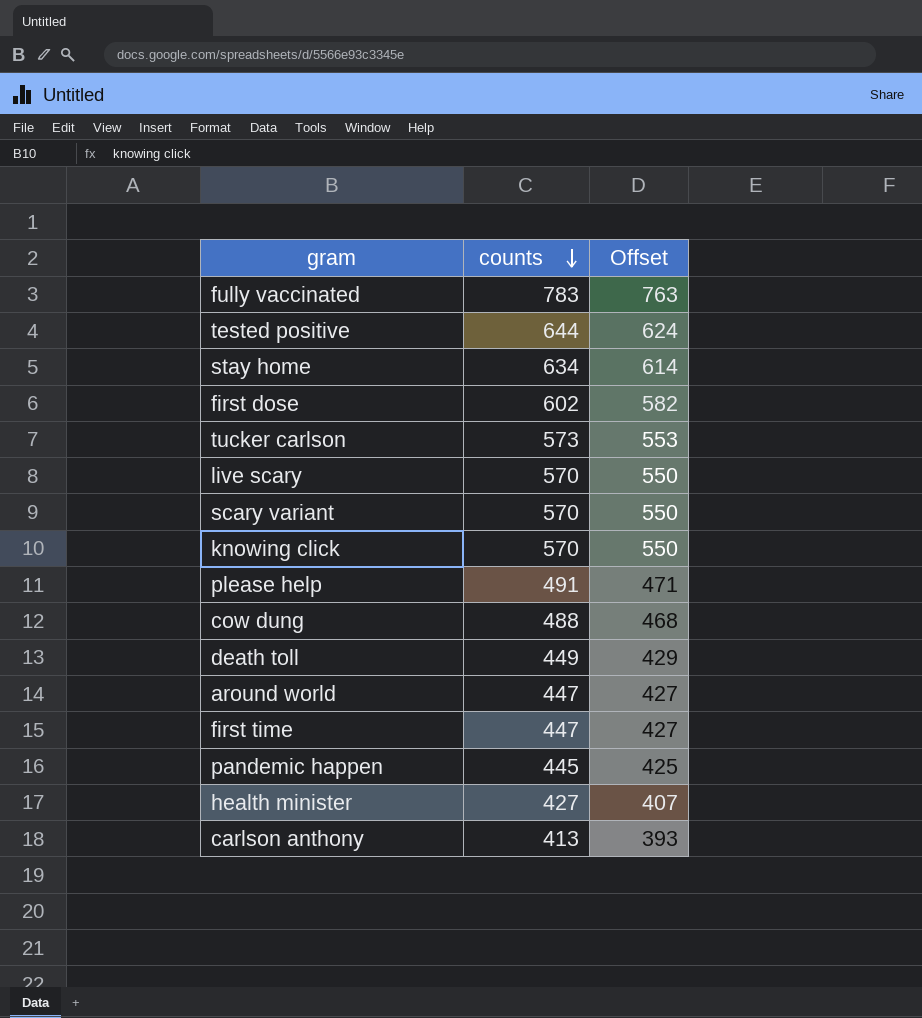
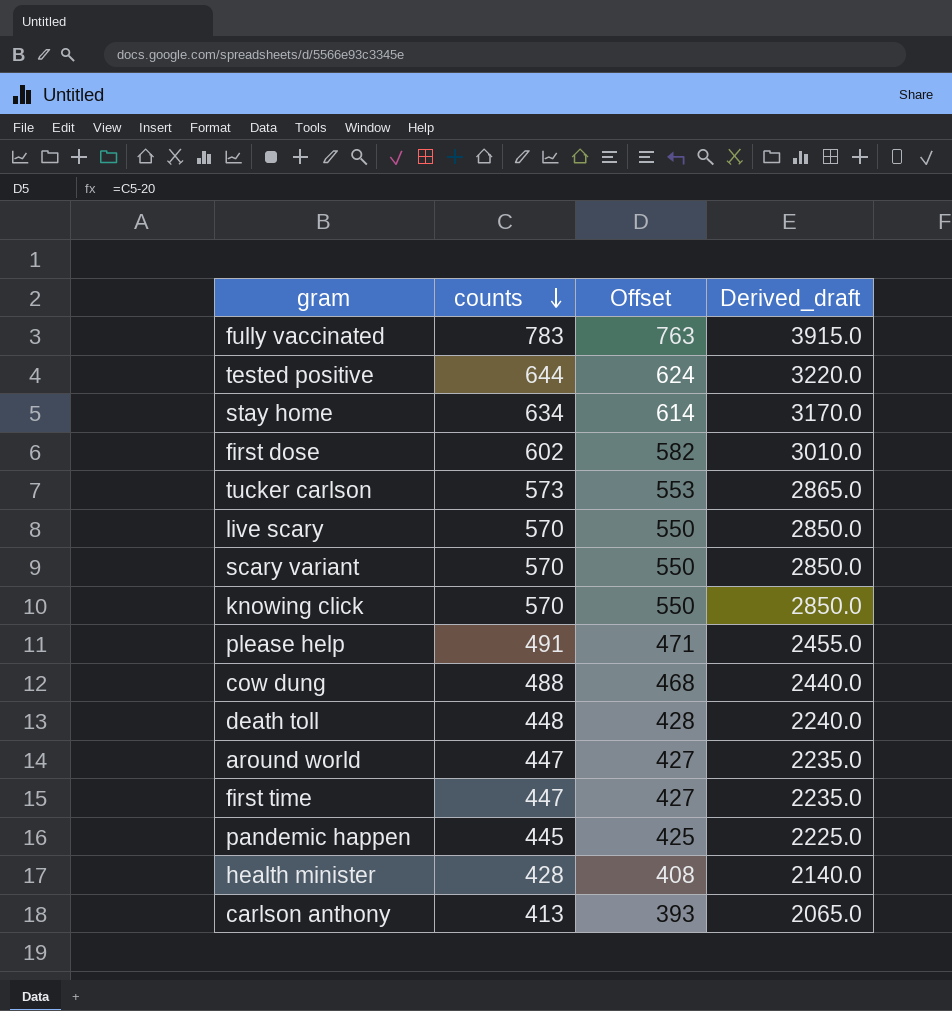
column Derived_draft | formula: none -> [counts] * 5
death toll | counts: 449 -> 448
death toll | Offset: 429 -> 428
health minister | counts: 427 -> 428
health minister | Offset: 407 -> 408

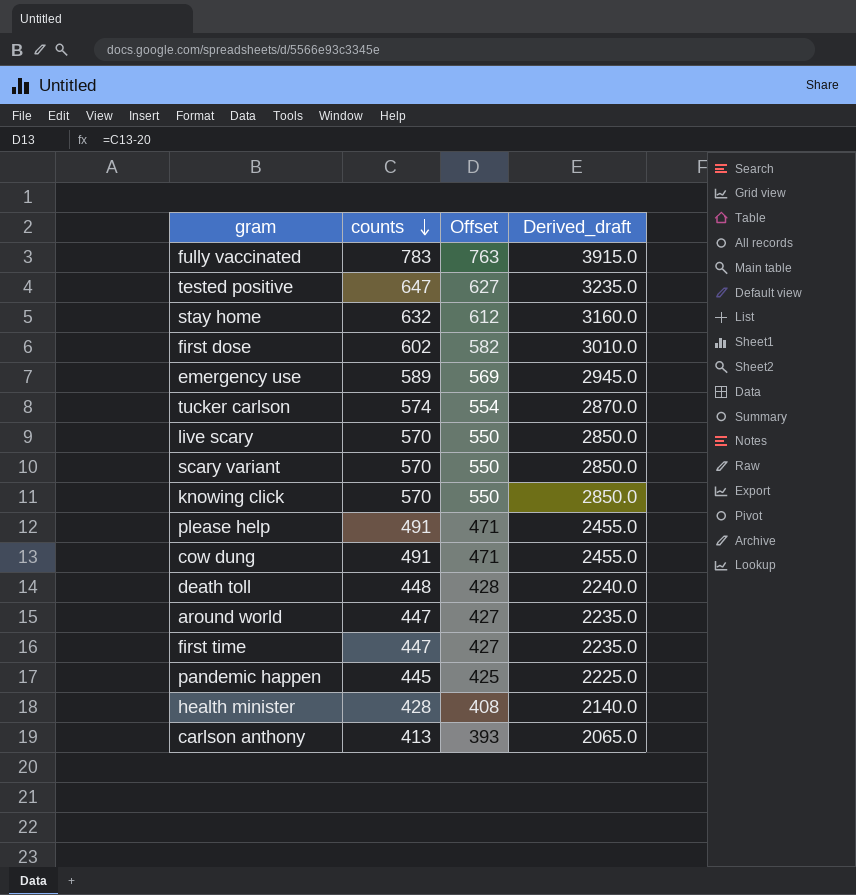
tested positive | counts: 644 -> 647
tested positive | Offset: 624 -> 627
tested positive | Derived_draft: 3220.0 -> 3235.0
stay home | counts: 634 -> 632
stay home | Offset: 614 -> 612
stay home | Derived_draft: 3170.0 -> 3160.0
row emergency use: none -> 589 | 569 | 2945.0
tucker carlson | counts: 573 -> 574
tucker carlson | Offset: 553 -> 554
tucker carlson | Derived_draft: 2865.0 -> 2870.0
cow dung | counts: 488 -> 491
cow dung | Offset: 468 -> 471
cow dung | Derived_draft: 2440.0 -> 2455.0

